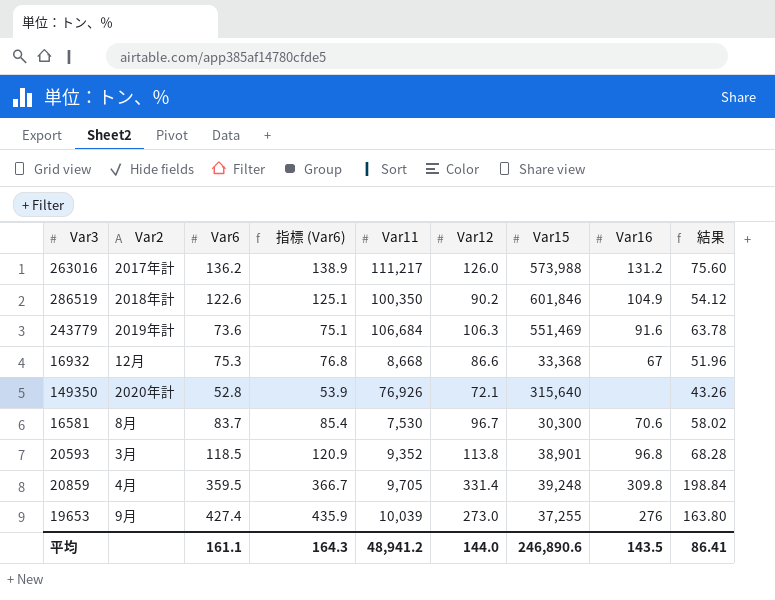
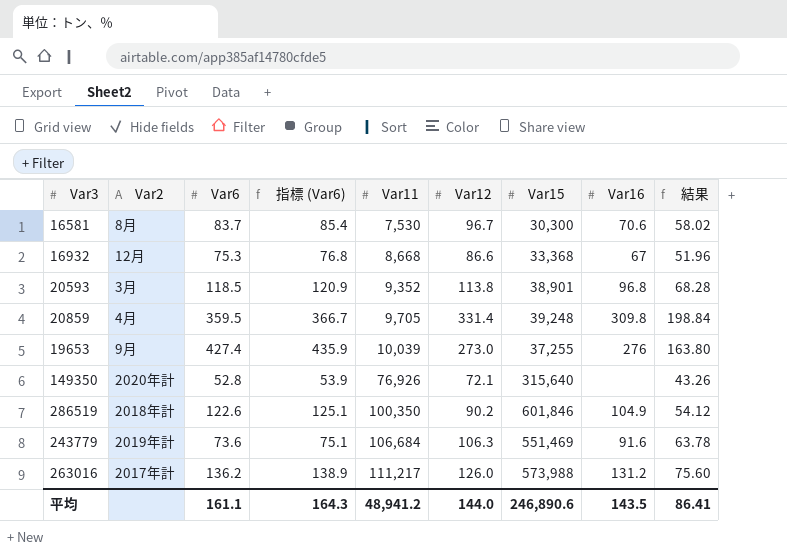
row order: none -> Var11 ascending

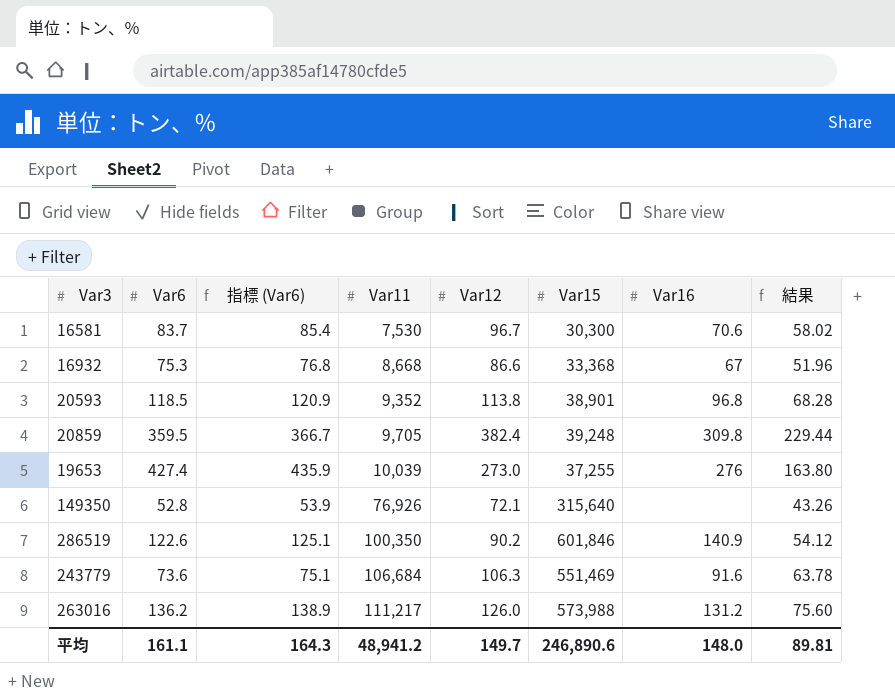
column Var2 | position: 2 -> none
20859 | Var12: 331.4 -> 382.4
20859 | 結果: 198.84 -> 229.44
286519 | Var16: 104.9 -> 140.9
平均 | Var12: 144.0 -> 149.7
平均 | Var16: 143.5 -> 148.0
平均 | 結果: 86.41 -> 89.81

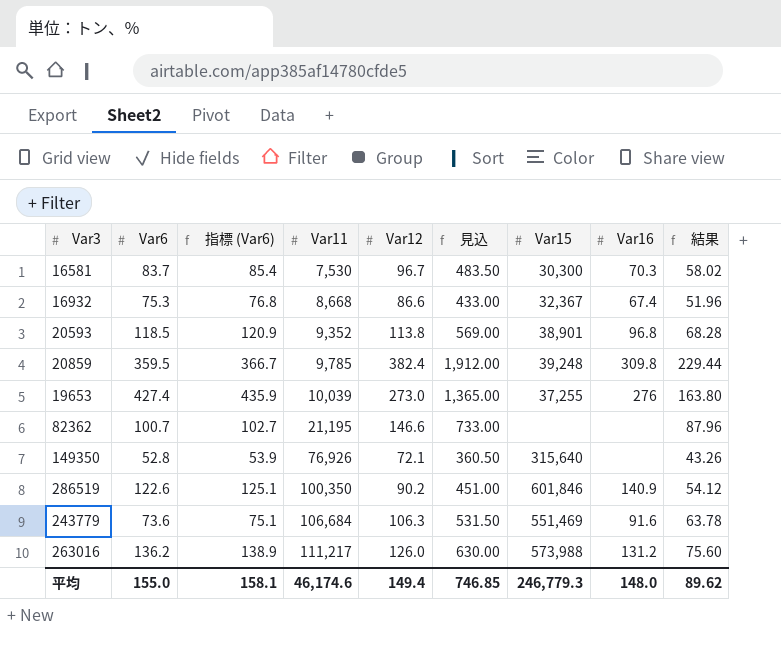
column 見込 | formula: none -> [Var12] * 5
16581 | Var16: 70.6 -> 70.3
16932 | Var15: 33,368 -> 32,367
16932 | Var16: 67 -> 67.4
20859 | Var11: 9,705 -> 9,785
row 82362: none -> 100.7 | 102.7 | 21,195 | 146.6 | 733.00 | none | none | 87.96
平均 | Var6: 161.1 -> 155.0
平均 | 指標 (Var6): 164.3 -> 158.1
平均 | Var11: 48,941.2 -> 46,174.6
平均 | Var12: 149.7 -> 149.4
平均 | Var15: 246,890.6 -> 246,779.3
平均 | 結果: 89.81 -> 89.62

